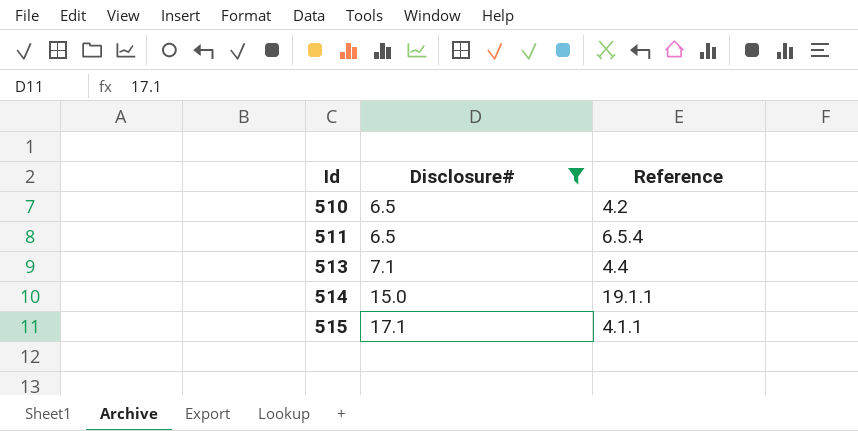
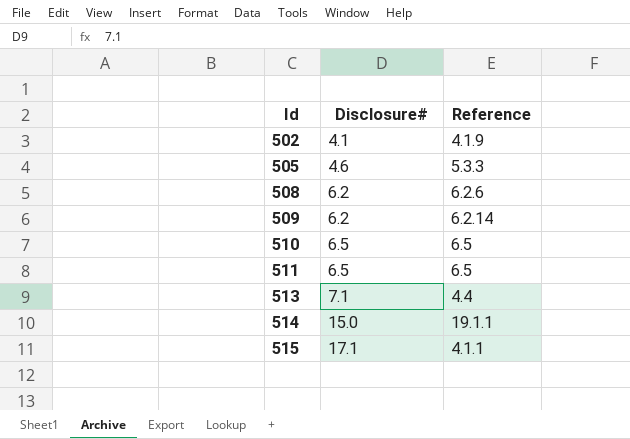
filter: Disclosure# >= 6.5 -> none
510 | Reference: 4.2 -> 6.5
511 | Reference: 6.5.4 -> 6.5

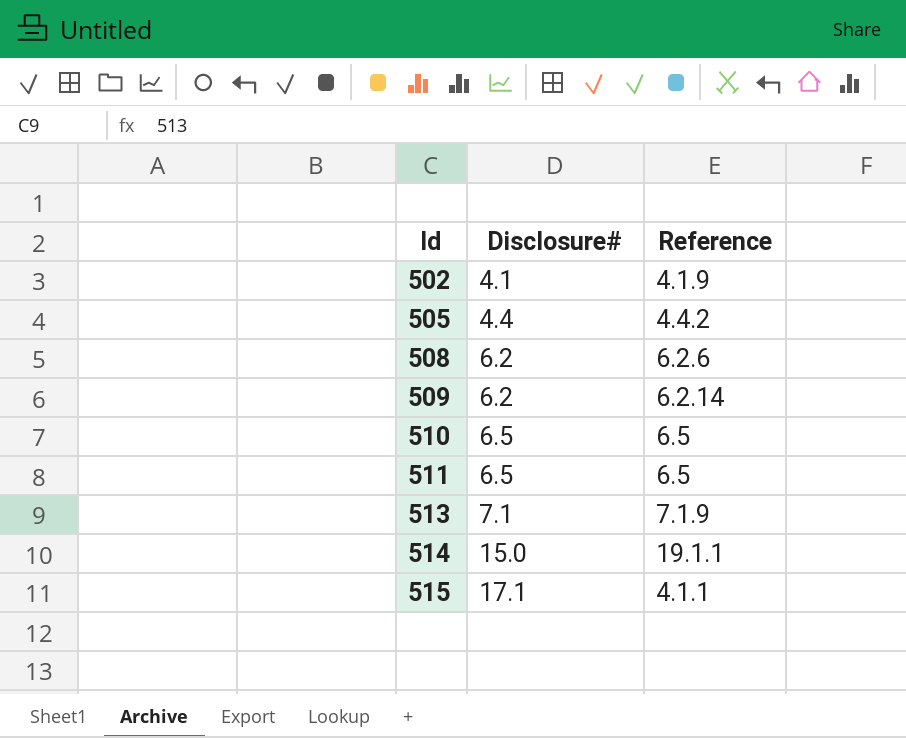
505 | Disclosure#: 4.6 -> 4.4
505 | Reference: 5.3.3 -> 4.4.2
513 | Reference: 4.4 -> 7.1.9

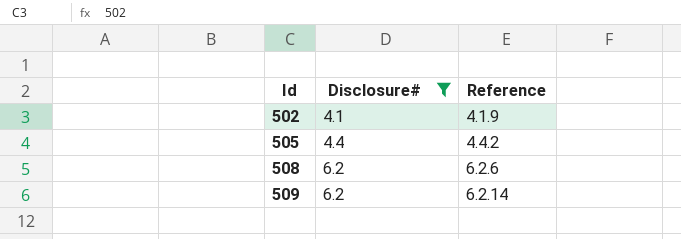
filter: none -> Disclosure# <= 6.2

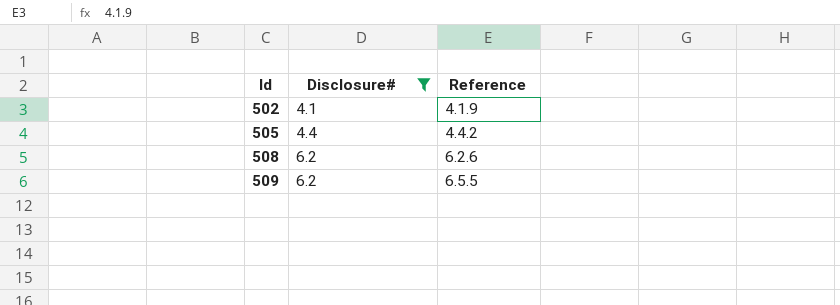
509 | Reference: 6.2.14 -> 6.5.5

